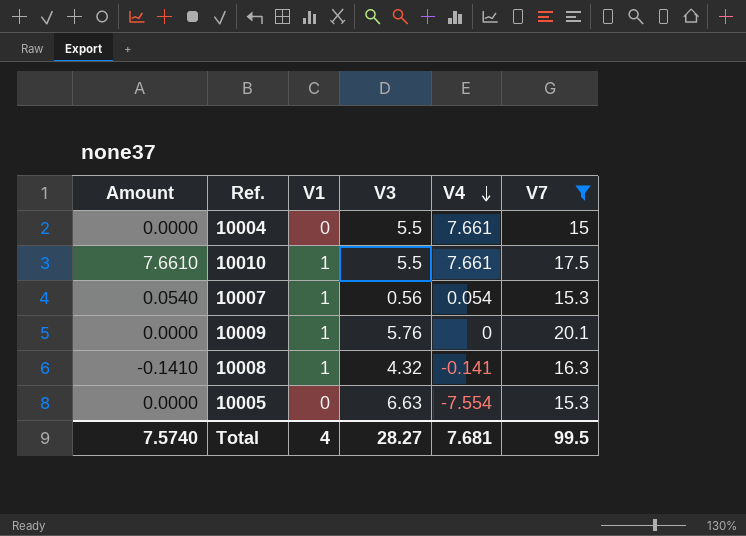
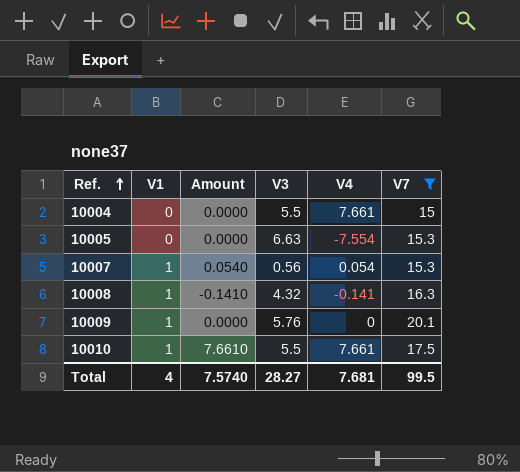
row order: V4 descending -> Ref. ascending
column Amount | position: 1 -> 3

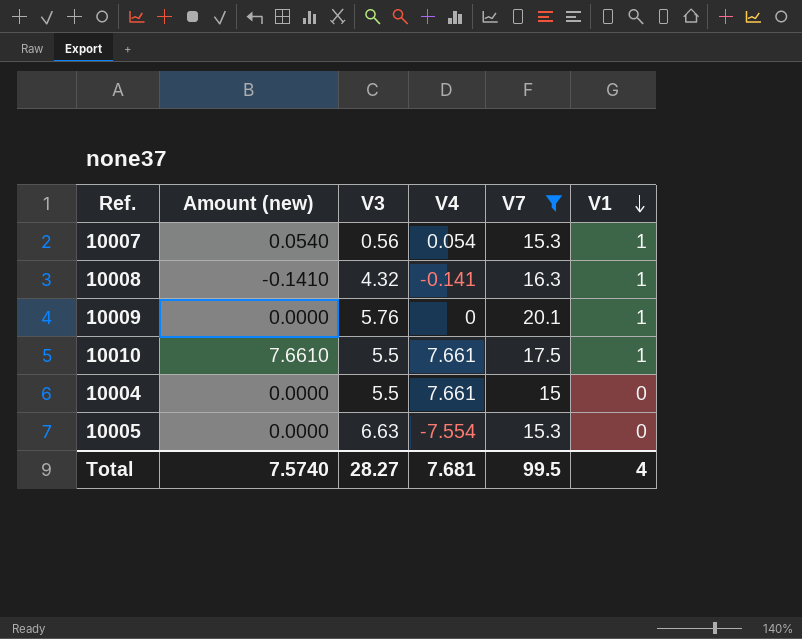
row order: Ref. ascending -> V1 descending
column name: Amount -> Amount (new)
column V1 | position: 2 -> 6

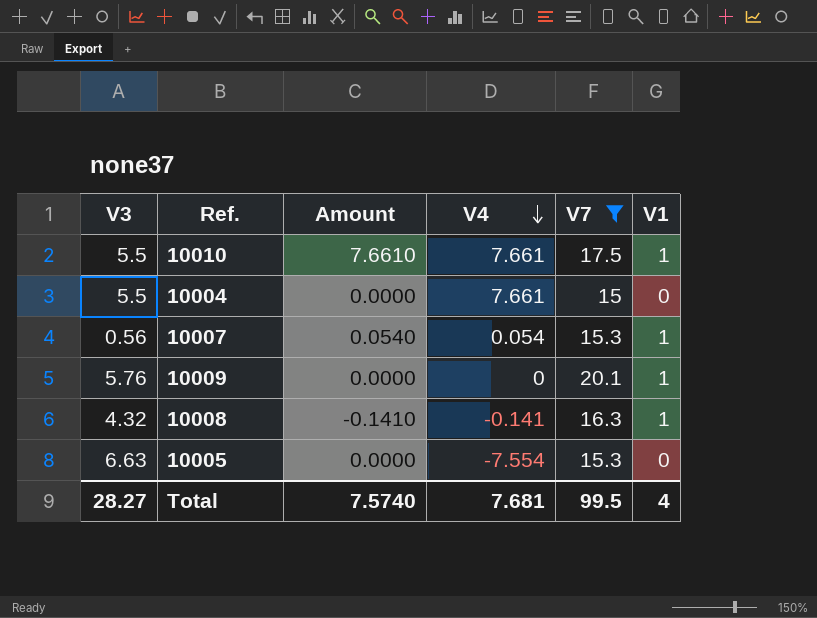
row order: V1 descending -> V4 descending
column V3 | position: 3 -> 1
column name: Amount (new) -> Amount

